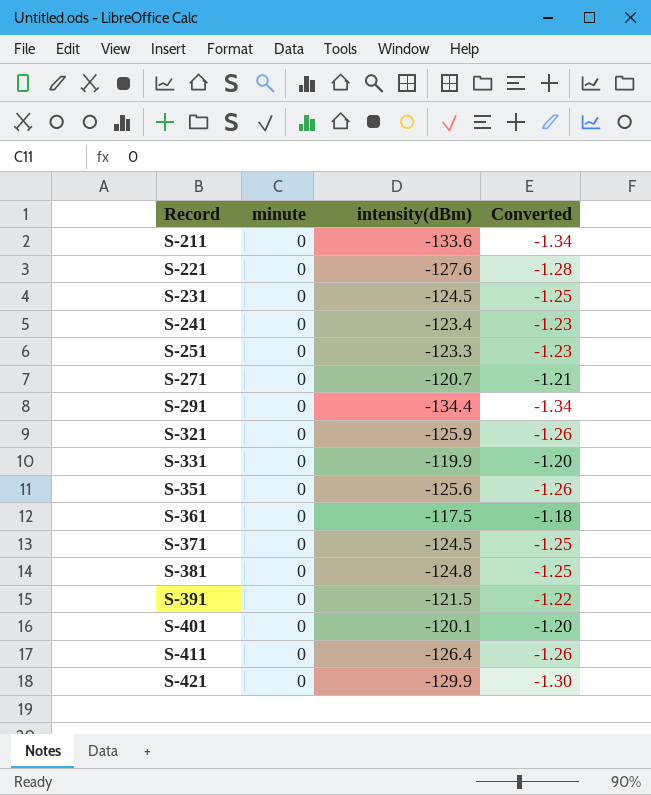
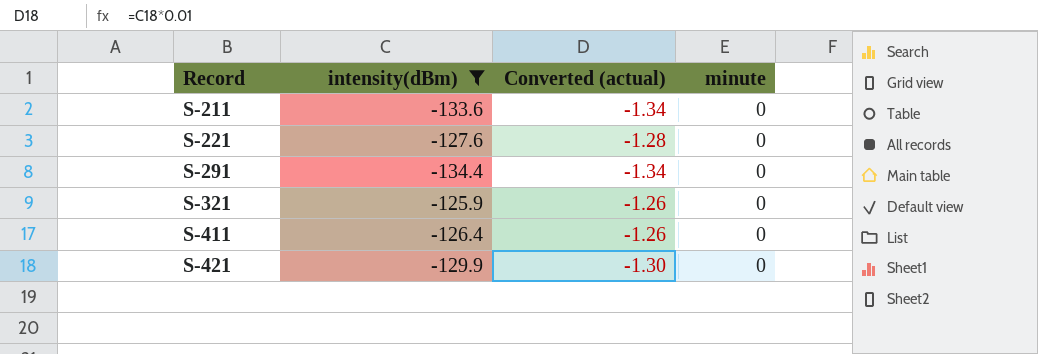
filter: none -> intensity(dBm) <= -125.9
column name: Converted -> Converted (actual)
column minute | position: 2 -> 4

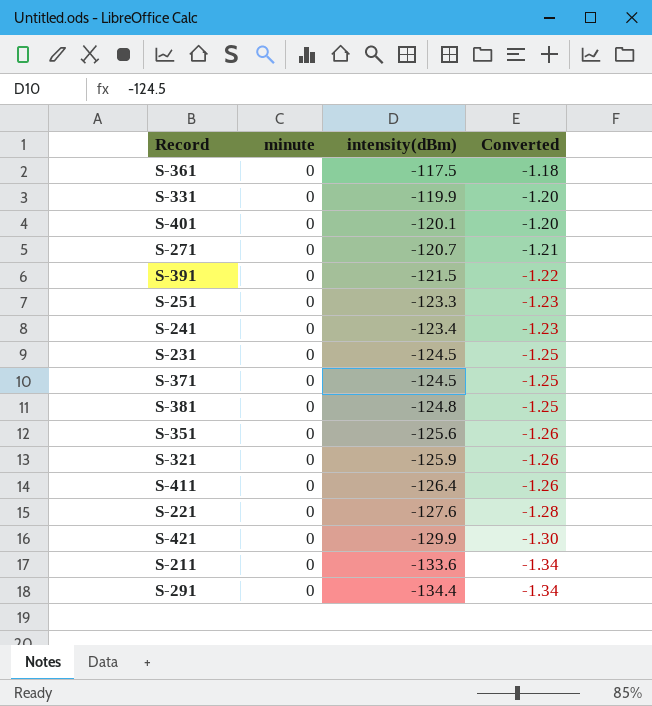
filter: intensity(dBm) <= -125.9 -> none
row order: Record ascending -> intensity(dBm) descending
column minute | position: 4 -> 2
column name: Converted (actual) -> Converted

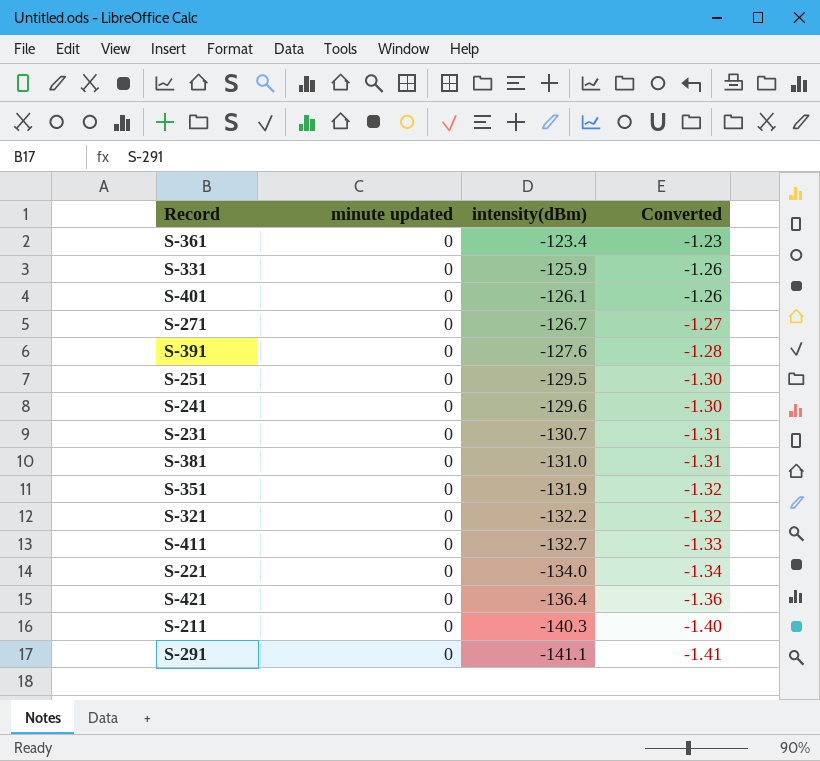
column name: minute -> minute updated
row S-371: 0 | -124.5 | -1.25 -> none
S-361 | intensity(dBm): -117.5 -> -123.4
S-361 | Converted: -1.18 -> -1.23
S-331 | intensity(dBm): -119.9 -> -125.9
S-331 | Converted: -1.20 -> -1.26
S-401 | intensity(dBm): -120.1 -> -126.1
S-401 | Converted: -1.20 -> -1.26
S-271 | intensity(dBm): -120.7 -> -126.7
S-271 | Converted: -1.21 -> -1.27
S-391 | intensity(dBm): -121.5 -> -127.6
S-391 | Converted: -1.22 -> -1.28
S-251 | intensity(dBm): -123.3 -> -129.5
S-251 | Converted: -1.23 -> -1.30
S-241 | intensity(dBm): -123.4 -> -129.6
S-241 | Converted: -1.23 -> -1.30
S-231 | intensity(dBm): -124.5 -> -130.7
S-231 | Converted: -1.25 -> -1.31
S-381 | intensity(dBm): -124.8 -> -131.0
S-381 | Converted: -1.25 -> -1.31
S-351 | intensity(dBm): -125.6 -> -131.9
S-351 | Converted: -1.26 -> -1.32
S-321 | intensity(dBm): -125.9 -> -132.2
S-321 | Converted: -1.26 -> -1.32
S-411 | intensity(dBm): -126.4 -> -132.7
S-411 | Converted: -1.26 -> -1.33
S-221 | intensity(dBm): -127.6 -> -134.0
S-221 | Converted: -1.28 -> -1.34
S-421 | intensity(dBm): -129.9 -> -136.4
S-421 | Converted: -1.30 -> -1.36
S-211 | intensity(dBm): -133.6 -> -140.3
S-211 | Converted: -1.34 -> -1.40
S-291 | intensity(dBm): -134.4 -> -141.1
S-291 | Converted: -1.34 -> -1.41

